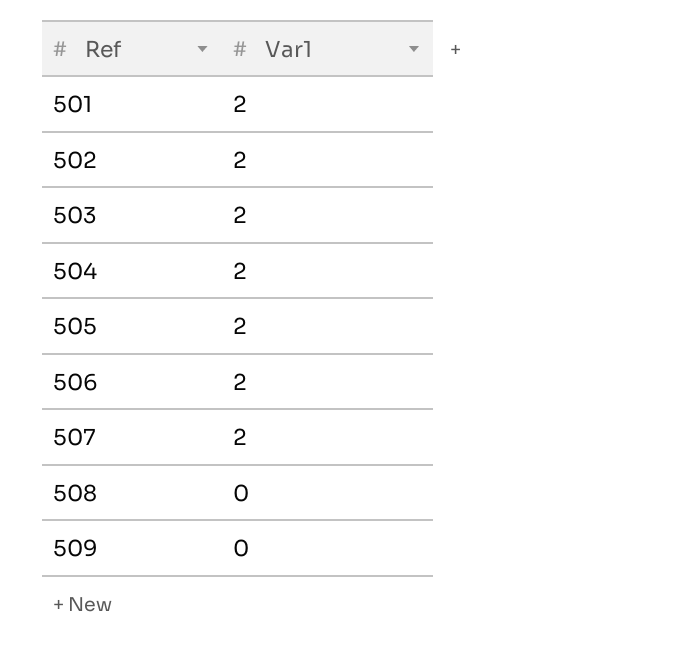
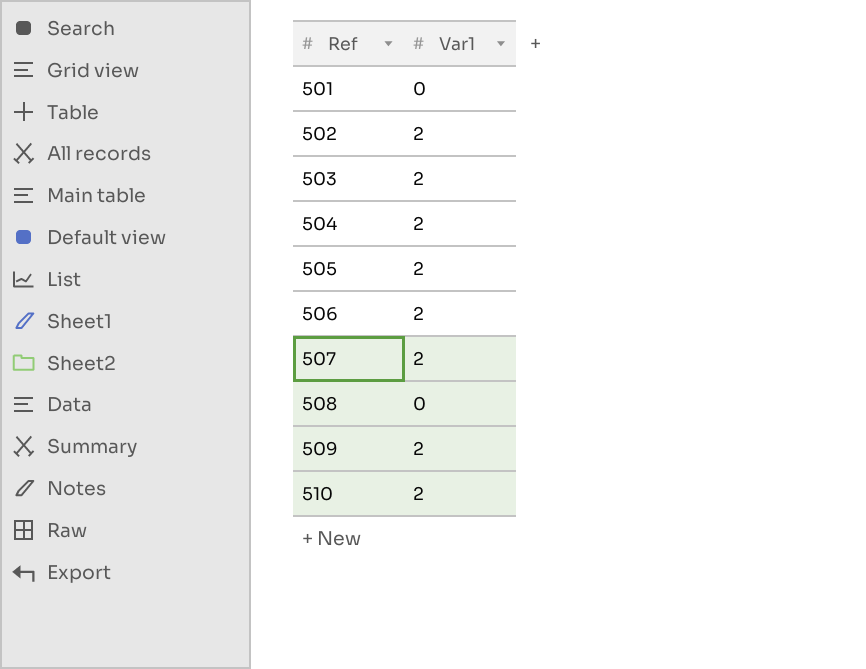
501 | Var1: 2 -> 0
509 | Var1: 0 -> 2
row 510: none -> 2

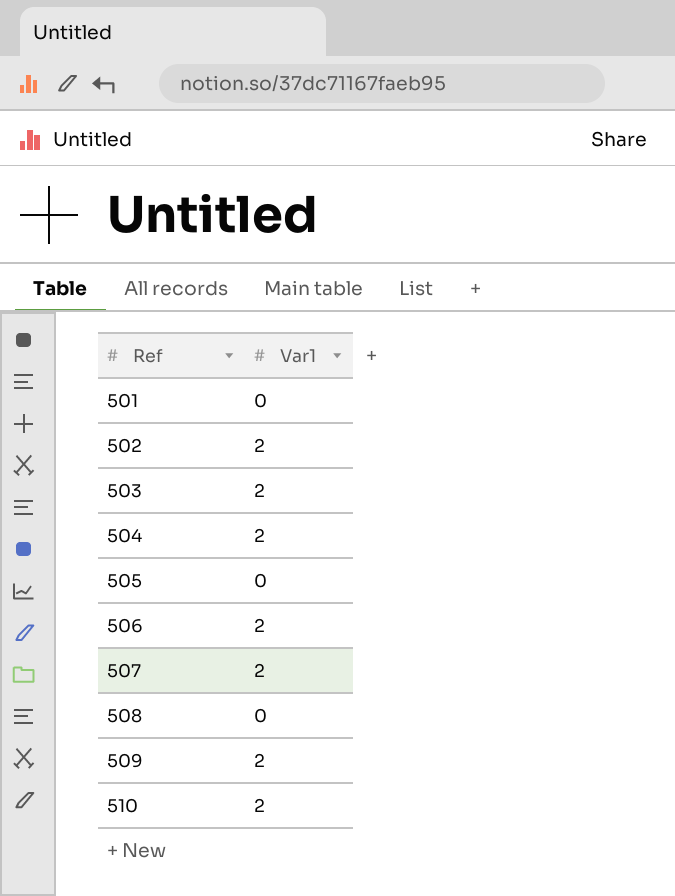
505 | Var1: 2 -> 0

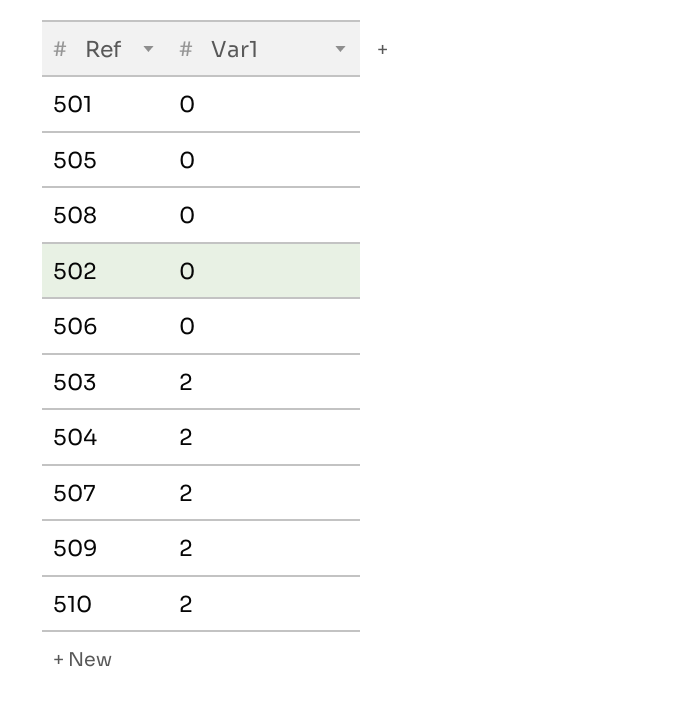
row order: Ref ascending -> Var1 ascending
502 | Var1: 2 -> 0
506 | Var1: 2 -> 0

